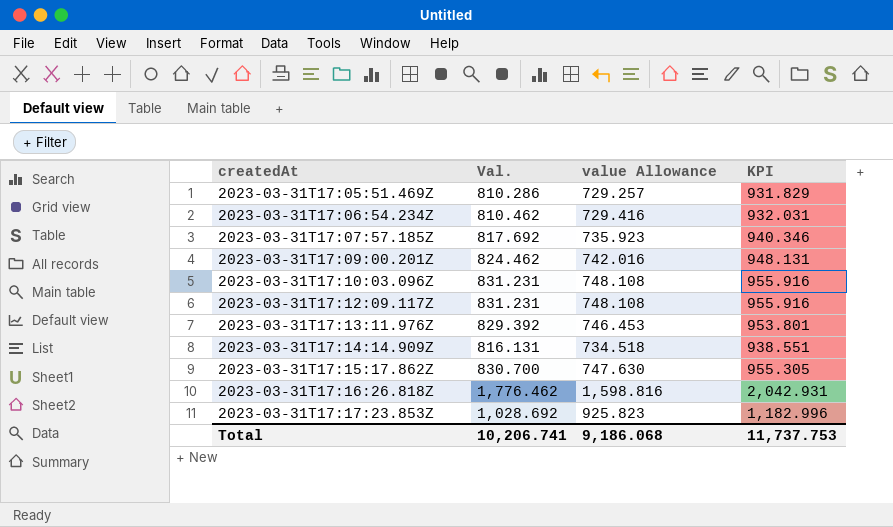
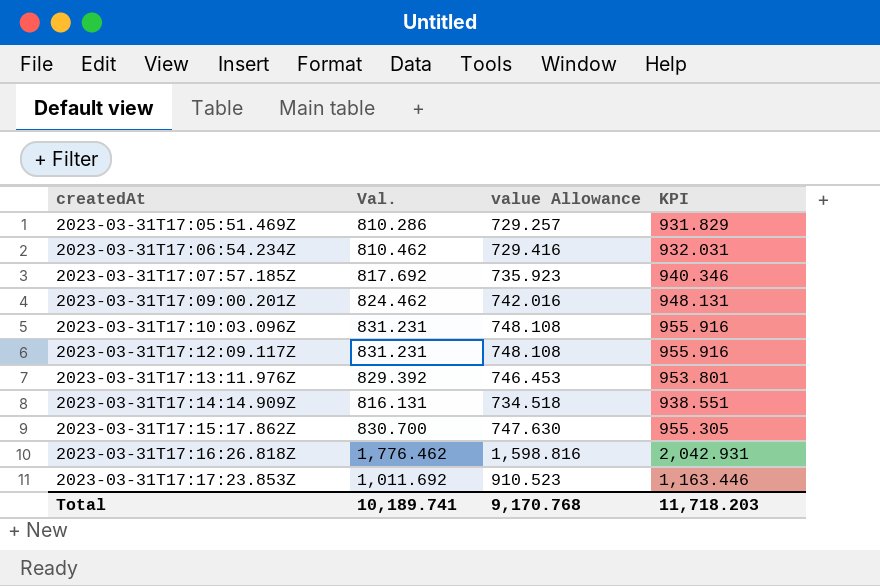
2023-03-31T17:17:23.853Z | Val.: 1,028.692 -> 1,011.692
2023-03-31T17:17:23.853Z | value Allowance: 925.823 -> 910.523
2023-03-31T17:17:23.853Z | KPI: 1,182.996 -> 1,163.446
Total | Val.: 10,206.741 -> 10,189.741
Total | value Allowance: 9,186.068 -> 9,170.768
Total | KPI: 11,737.753 -> 11,718.203

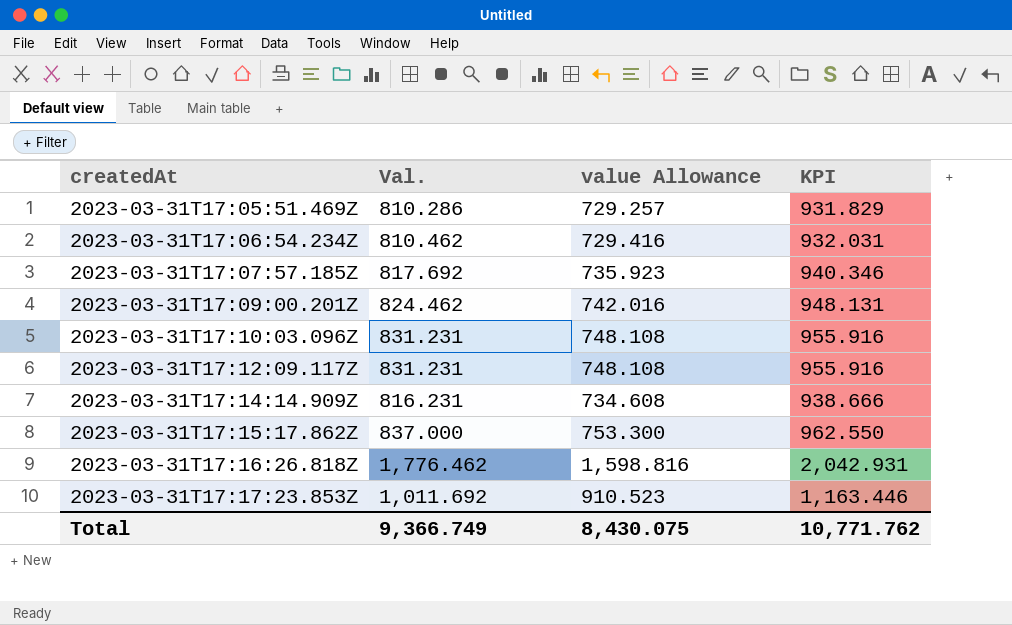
row 2023-03-31T17:13:11.976Z: 829.392 | 746.453 | 953.801 -> none
2023-03-31T17:14:14.909Z | Val.: 816.131 -> 816.231
2023-03-31T17:14:14.909Z | value Allowance: 734.518 -> 734.608
2023-03-31T17:14:14.909Z | KPI: 938.551 -> 938.666
2023-03-31T17:15:17.862Z | Val.: 830.700 -> 837.000
2023-03-31T17:15:17.862Z | value Allowance: 747.630 -> 753.300
2023-03-31T17:15:17.862Z | KPI: 955.305 -> 962.550
Total | Val.: 10,189.741 -> 9,366.749
Total | value Allowance: 9,170.768 -> 8,430.075
Total | KPI: 11,718.203 -> 10,771.762

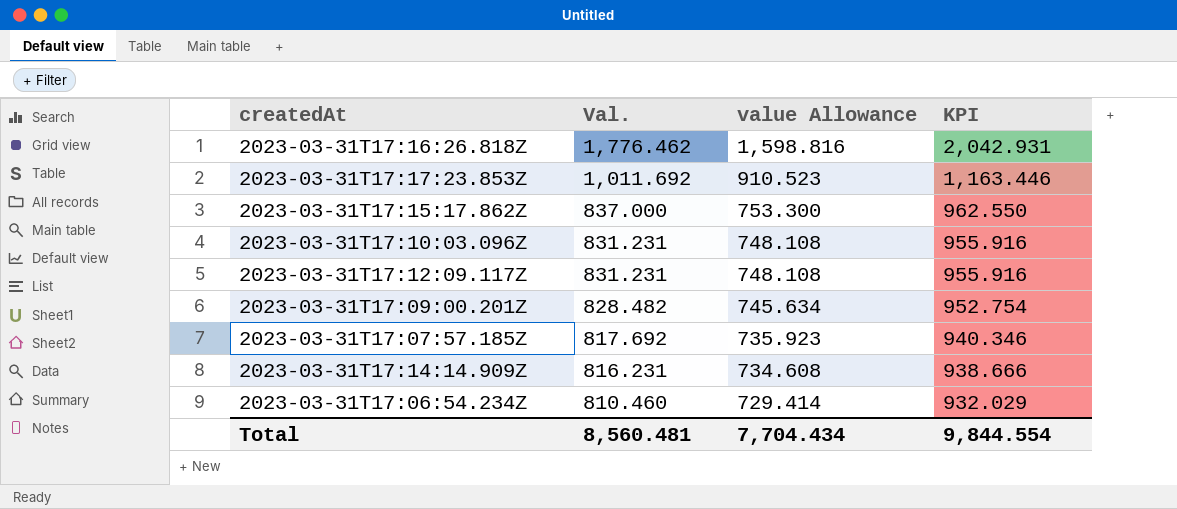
row order: createdAt ascending -> Val. descending
row 2023-03-31T17:05:51.469Z: 810.286 | 729.257 | 931.829 -> none
2023-03-31T17:09:00.201Z | Val.: 824.462 -> 828.482
2023-03-31T17:09:00.201Z | value Allowance: 742.016 -> 745.634
2023-03-31T17:09:00.201Z | KPI: 948.131 -> 952.754
2023-03-31T17:06:54.234Z | Val.: 810.462 -> 810.460
2023-03-31T17:06:54.234Z | value Allowance: 729.416 -> 729.414
2023-03-31T17:06:54.234Z | KPI: 932.031 -> 932.029
Total | Val.: 9,366.749 -> 8,560.481
Total | value Allowance: 8,430.075 -> 7,704.434
Total | KPI: 10,771.762 -> 9,844.554

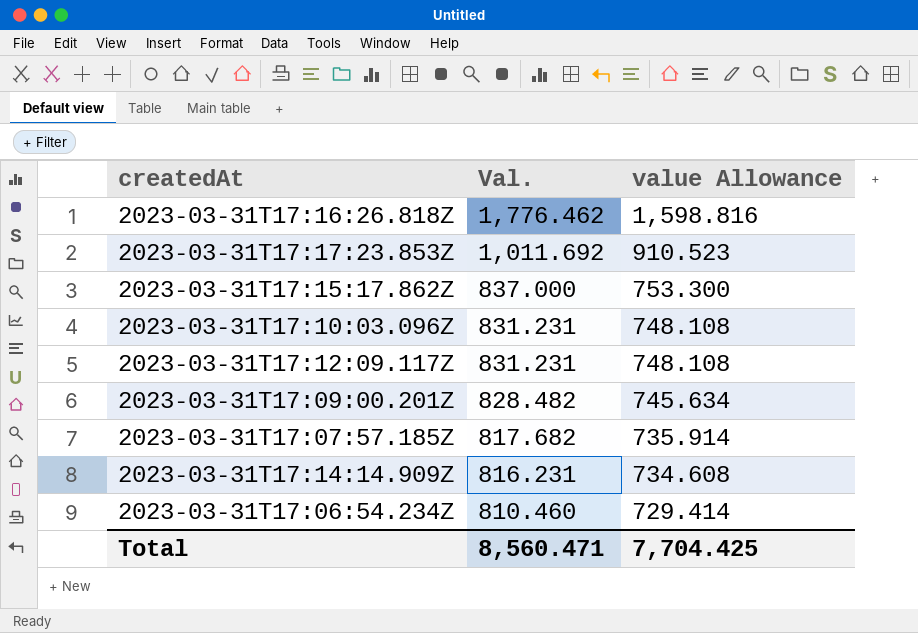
column KPI | formula: [Val.] * 1.15 -> none
2023-03-31T17:07:57.185Z | Val.: 817.692 -> 817.682
2023-03-31T17:07:57.185Z | value Allowance: 735.923 -> 735.914
Total | Val.: 8,560.481 -> 8,560.471
Total | value Allowance: 7,704.434 -> 7,704.425

